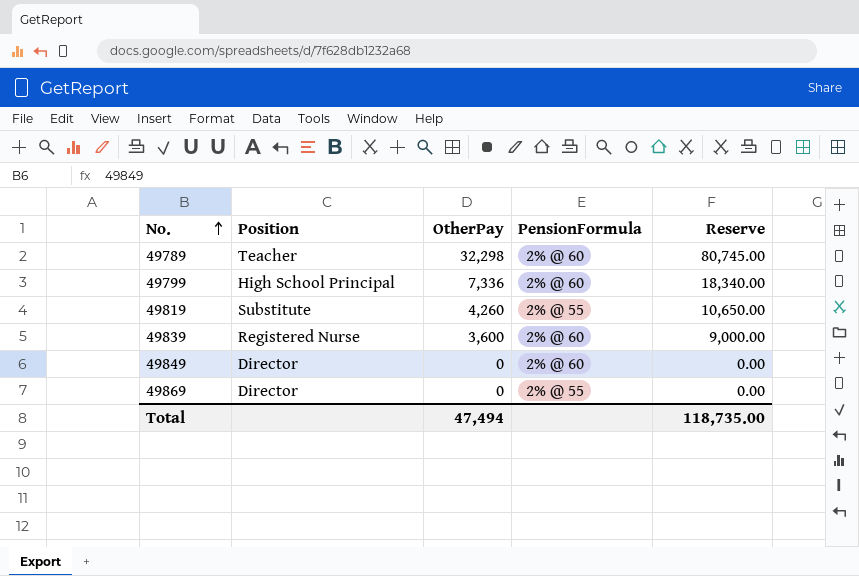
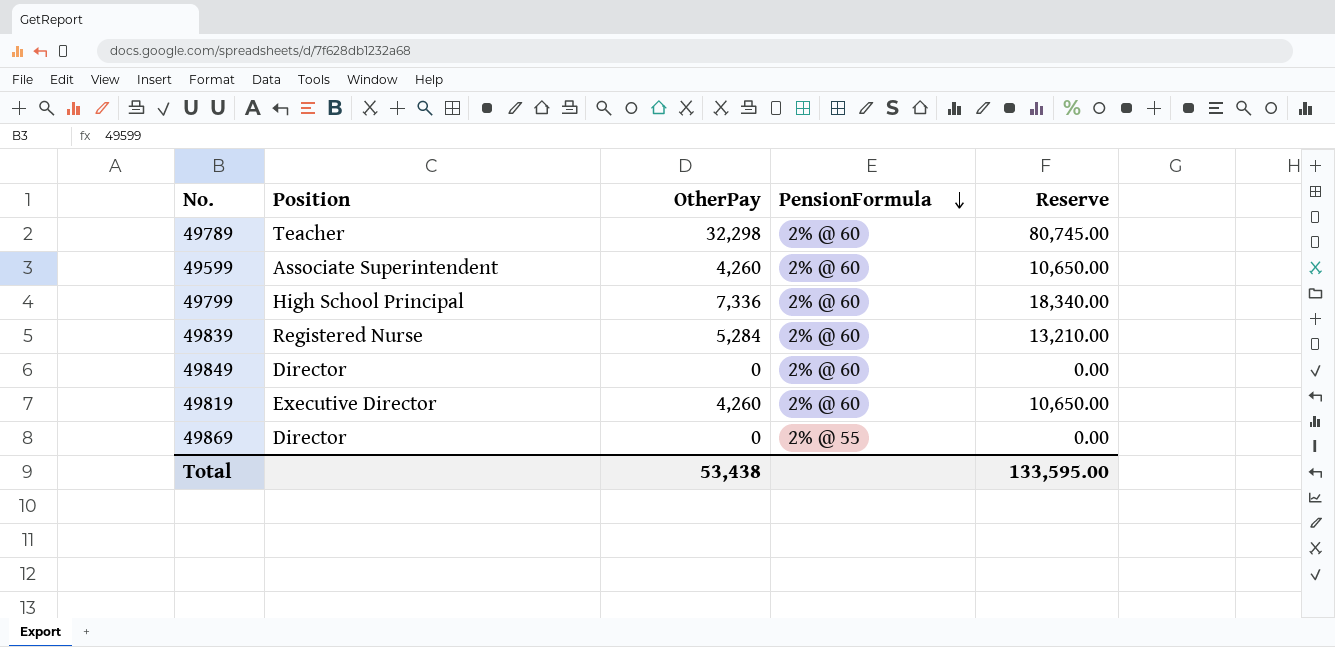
row order: No. ascending -> PensionFormula descending
row 49599: none -> Associate Superintendent | 4,260 | 2% @ 60 | 10,650.00
49839 | OtherPay: 3,600 -> 5,284
49839 | Reserve: 9,000.00 -> 13,210.00
49819 | Position: Substitute -> Executive Director
49819 | PensionFormula: 2% @ 55 -> 2% @ 60
Total | OtherPay: 47,494 -> 53,438
Total | Reserve: 118,735.00 -> 133,595.00

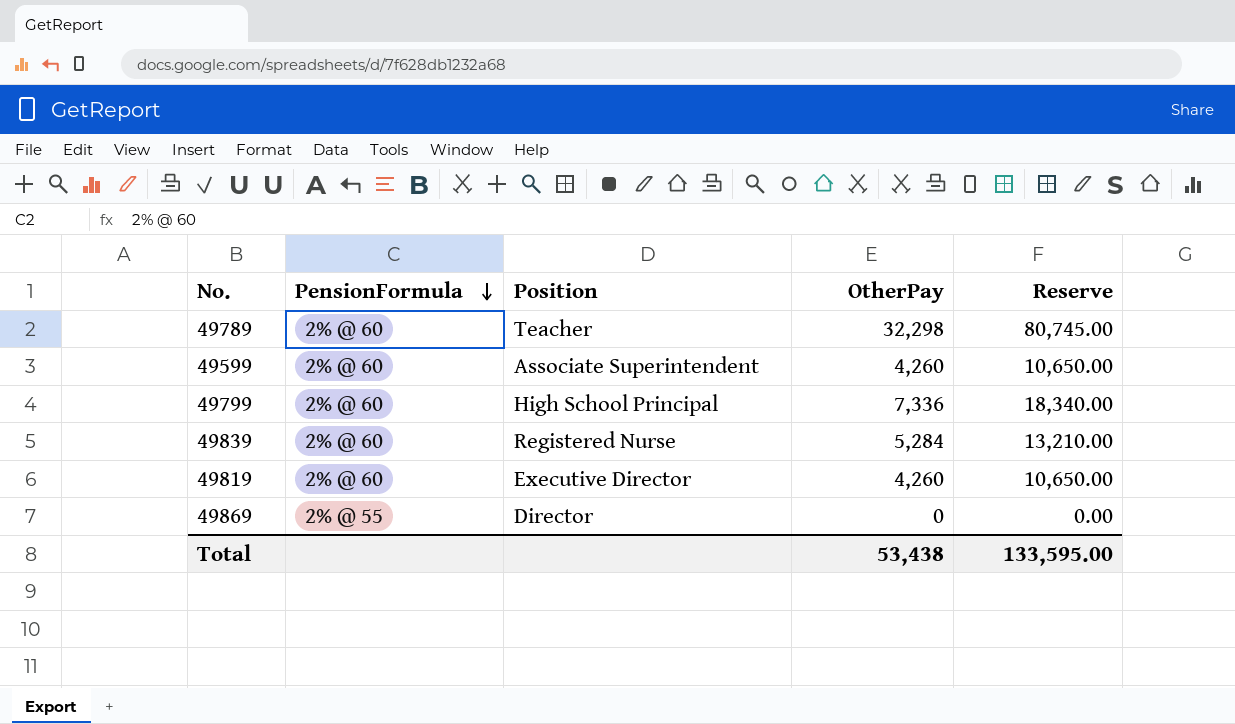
column PensionFormula | position: 4 -> 2
row 49849: Director | 0 | 2% @ 60 | 0.00 -> none

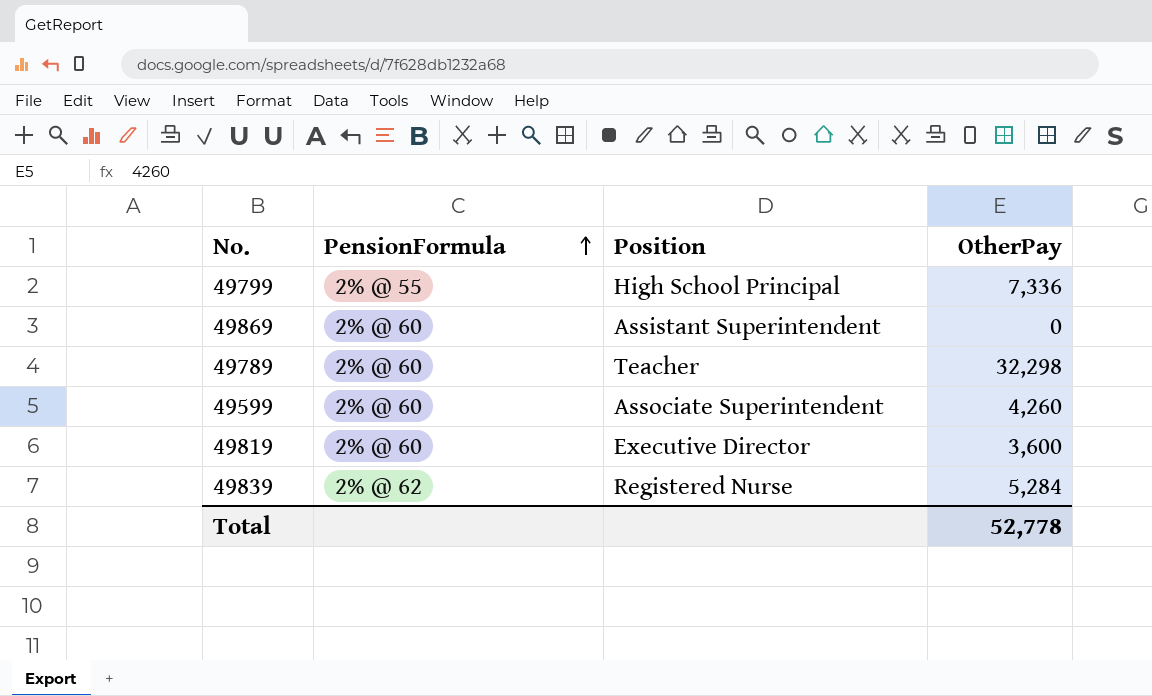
row order: PensionFormula descending -> PensionFormula ascending
column Reserve | formula: [OtherPay] * 2.5 -> none
49799 | PensionFormula: 2% @ 60 -> 2% @ 55
49869 | PensionFormula: 2% @ 55 -> 2% @ 60
49869 | Position: Director -> Assistant Superintendent
49819 | OtherPay: 4,260 -> 3,600
49839 | PensionFormula: 2% @ 60 -> 2% @ 62
Total | OtherPay: 53,438 -> 52,778

